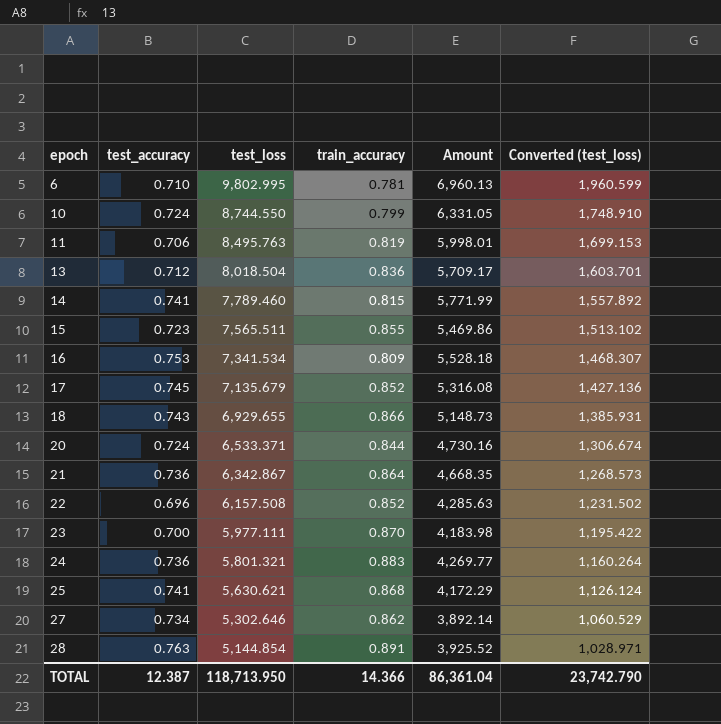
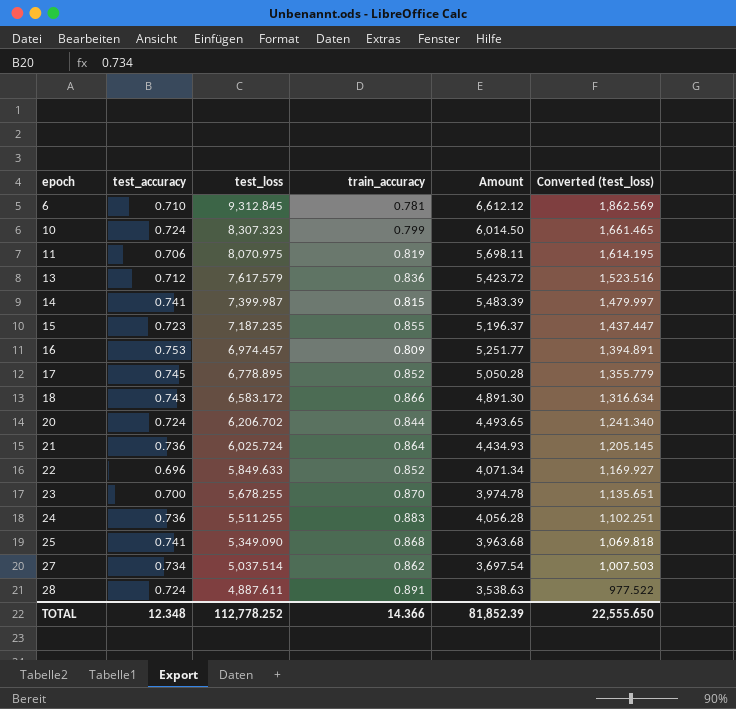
6 | test_loss: 9,802.995 -> 9,312.845
6 | Amount: 6,960.13 -> 6,612.12
6 | Converted (test_loss): 1,960.599 -> 1,862.569
10 | test_loss: 8,744.550 -> 8,307.323
10 | Amount: 6,331.05 -> 6,014.50
10 | Converted (test_loss): 1,748.910 -> 1,661.465
11 | test_loss: 8,495.763 -> 8,070.975
11 | Amount: 5,998.01 -> 5,698.11
11 | Converted (test_loss): 1,699.153 -> 1,614.195
13 | test_loss: 8,018.504 -> 7,617.579
13 | Amount: 5,709.17 -> 5,423.72
13 | Converted (test_loss): 1,603.701 -> 1,523.516
14 | test_loss: 7,789.460 -> 7,399.987
14 | Amount: 5,771.99 -> 5,483.39
14 | Converted (test_loss): 1,557.892 -> 1,479.997
15 | test_loss: 7,565.511 -> 7,187.235
15 | Amount: 5,469.86 -> 5,196.37
15 | Converted (test_loss): 1,513.102 -> 1,437.447
16 | test_loss: 7,341.534 -> 6,974.457
16 | Amount: 5,528.18 -> 5,251.77
16 | Converted (test_loss): 1,468.307 -> 1,394.891
17 | test_loss: 7,135.679 -> 6,778.895
17 | Amount: 5,316.08 -> 5,050.28
17 | Converted (test_loss): 1,427.136 -> 1,355.779
18 | test_loss: 6,929.655 -> 6,583.172
18 | Amount: 5,148.73 -> 4,891.30
18 | Converted (test_loss): 1,385.931 -> 1,316.634
20 | test_loss: 6,533.371 -> 6,206.702
20 | Amount: 4,730.16 -> 4,493.65
20 | Converted (test_loss): 1,306.674 -> 1,241.340
21 | test_loss: 6,342.867 -> 6,025.724
21 | Amount: 4,668.35 -> 4,434.93
21 | Converted (test_loss): 1,268.573 -> 1,205.145
22 | test_loss: 6,157.508 -> 5,849.633
22 | Amount: 4,285.63 -> 4,071.34
22 | Converted (test_loss): 1,231.502 -> 1,169.927
23 | test_loss: 5,977.111 -> 5,678.255
23 | Amount: 4,183.98 -> 3,974.78
23 | Converted (test_loss): 1,195.422 -> 1,135.651
24 | test_loss: 5,801.321 -> 5,511.255
24 | Amount: 4,269.77 -> 4,056.28
24 | Converted (test_loss): 1,160.264 -> 1,102.251
25 | test_loss: 5,630.621 -> 5,349.090
25 | Amount: 4,172.29 -> 3,963.68
25 | Converted (test_loss): 1,126.124 -> 1,069.818
27 | test_loss: 5,302.646 -> 5,037.514
27 | Amount: 3,892.14 -> 3,697.54
27 | Converted (test_loss): 1,060.529 -> 1,007.503
28 | test_accuracy: 0.763 -> 0.724
28 | test_loss: 5,144.854 -> 4,887.611
28 | Amount: 3,925.52 -> 3,538.63
28 | Converted (test_loss): 1,028.971 -> 977.522
TOTAL | test_accuracy: 12.387 -> 12.348
TOTAL | test_loss: 118,713.950 -> 112,778.252
TOTAL | Amount: 86,361.04 -> 81,852.39
TOTAL | Converted (test_loss): 23,742.790 -> 22,555.650

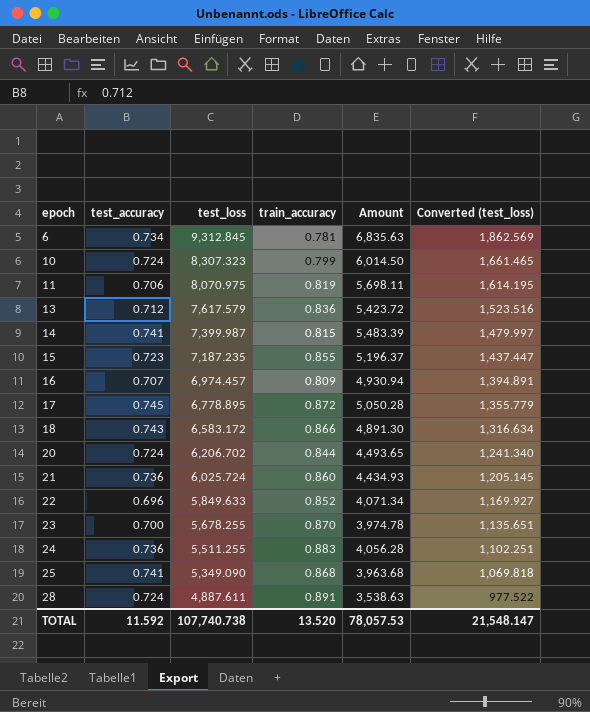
row 27: 0.734 | 5,037.514 | 0.862 | 3,697.54 | 1,007.503 -> none
6 | test_accuracy: 0.710 -> 0.734
6 | Amount: 6,612.12 -> 6,835.63
16 | test_accuracy: 0.753 -> 0.707
16 | Amount: 5,251.77 -> 4,930.94
17 | train_accuracy: 0.852 -> 0.872
21 | train_accuracy: 0.864 -> 0.860
TOTAL | test_accuracy: 12.348 -> 11.592
TOTAL | test_loss: 112,778.252 -> 107,740.738
TOTAL | train_accuracy: 14.366 -> 13.520
TOTAL | Amount: 81,852.39 -> 78,057.53
TOTAL | Converted (test_loss): 22,555.650 -> 21,548.147

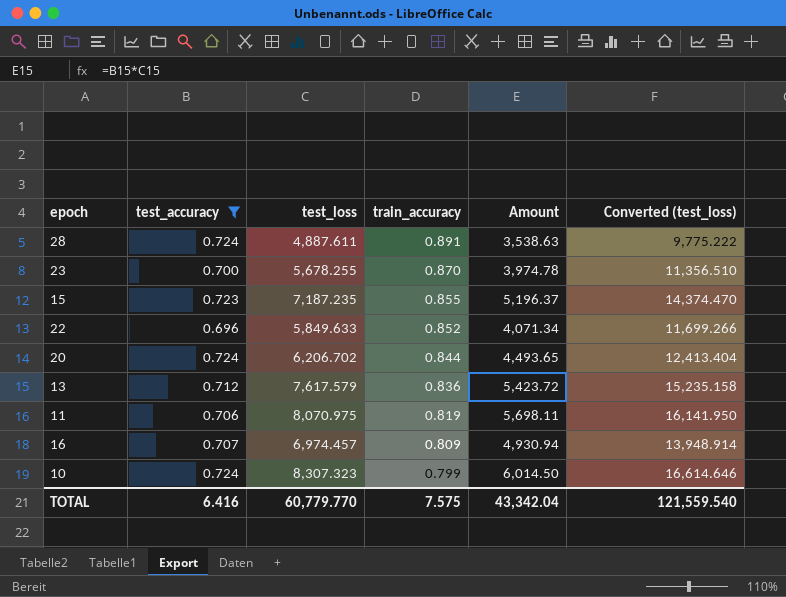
filter: none -> test_accuracy <= 0.724
row order: epoch ascending -> train_accuracy descending
column Converted (test_loss) | formula: [test_loss] * 0.2 -> [test_loss] * 2
TOTAL | test_accuracy: 11.592 -> 6.416
TOTAL | test_loss: 107,740.738 -> 60,779.770
TOTAL | train_accuracy: 13.520 -> 7.575
TOTAL | Amount: 78,057.53 -> 43,342.04
TOTAL | Converted (test_loss): 21,548.147 -> 121,559.540

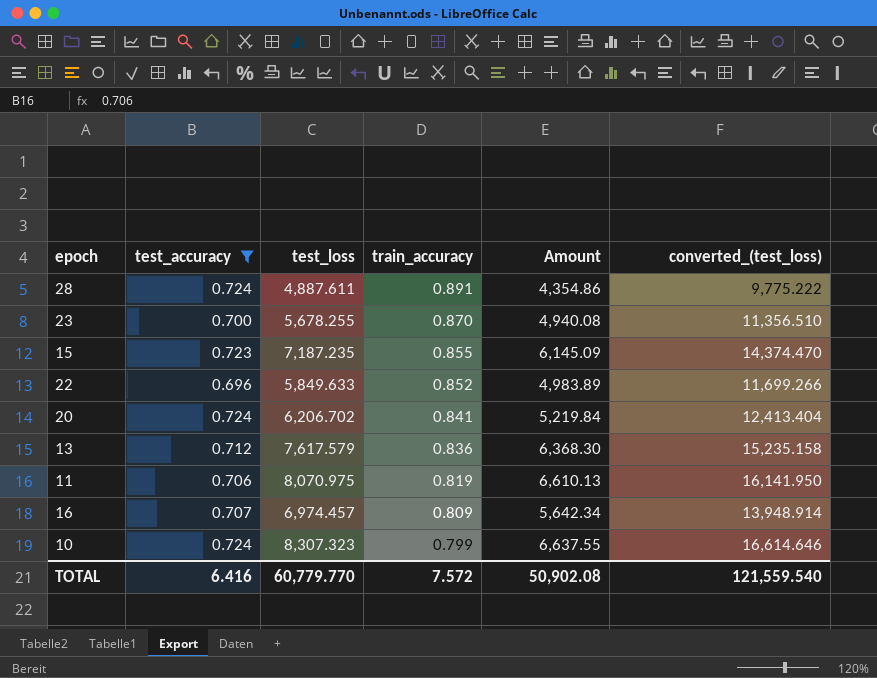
column Amount | formula: [test_accuracy] * [test_loss] -> [test_loss] * [train_accuracy]
column name: Converted (test_loss) -> converted_(test_loss)
20 | train_accuracy: 0.844 -> 0.841
TOTAL | train_accuracy: 7.575 -> 7.572
TOTAL | Amount: 43,342.04 -> 50,902.08

